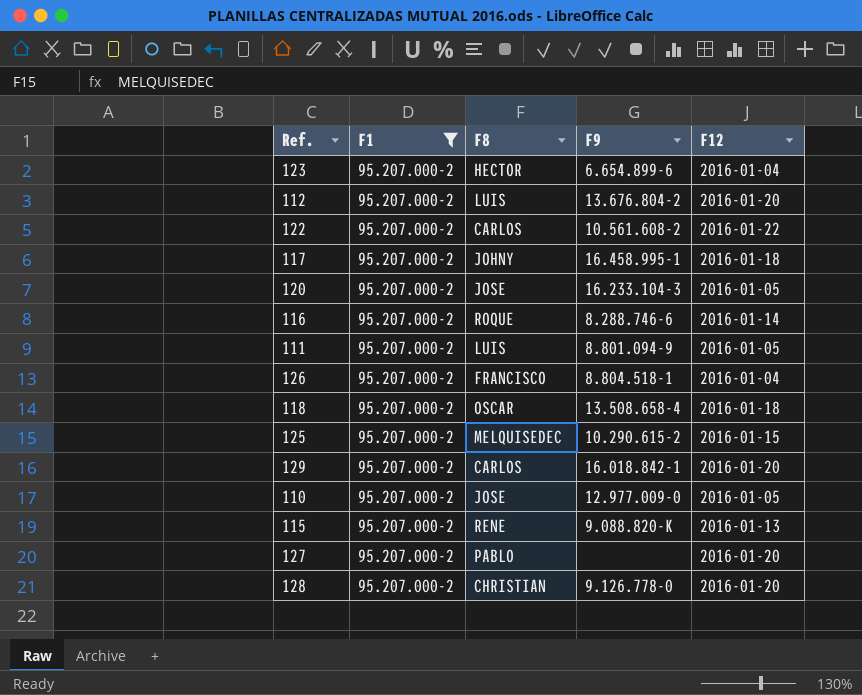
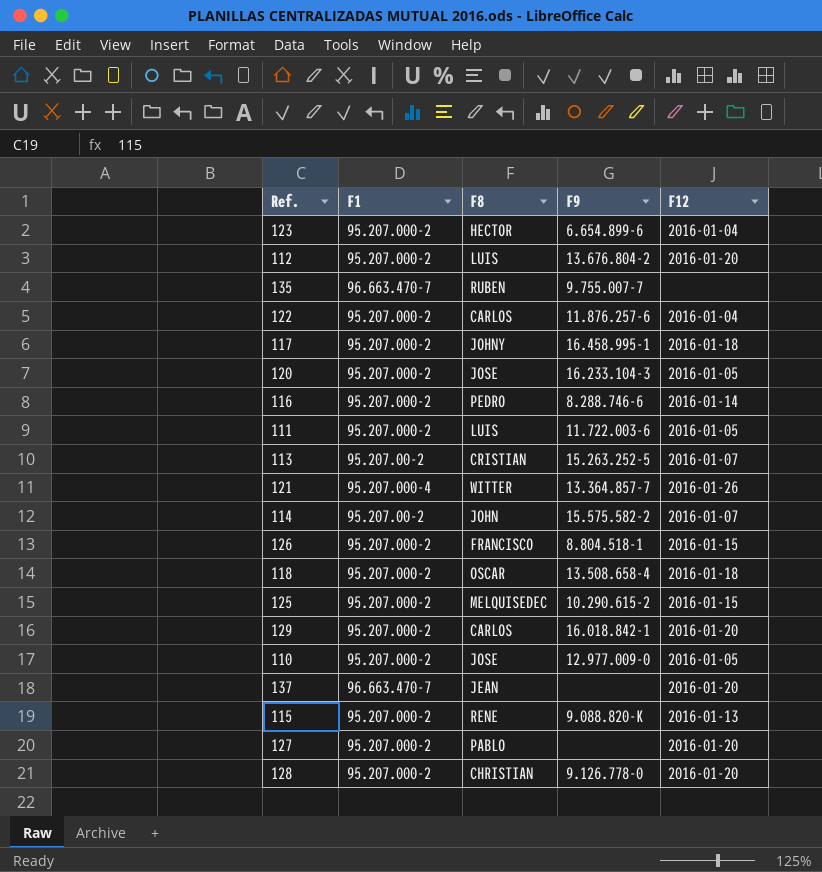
filter: F1 = 95.207.000-2 -> none
122 | F9: 10.561.608-2 -> 11.876.257-6
122 | F12: 2016-01-22 -> 2016-01-04
116 | F8: ROQUE -> PEDRO
111 | F9: 8.801.094-9 -> 11.722.003-6
126 | F12: 2016-01-04 -> 2016-01-15

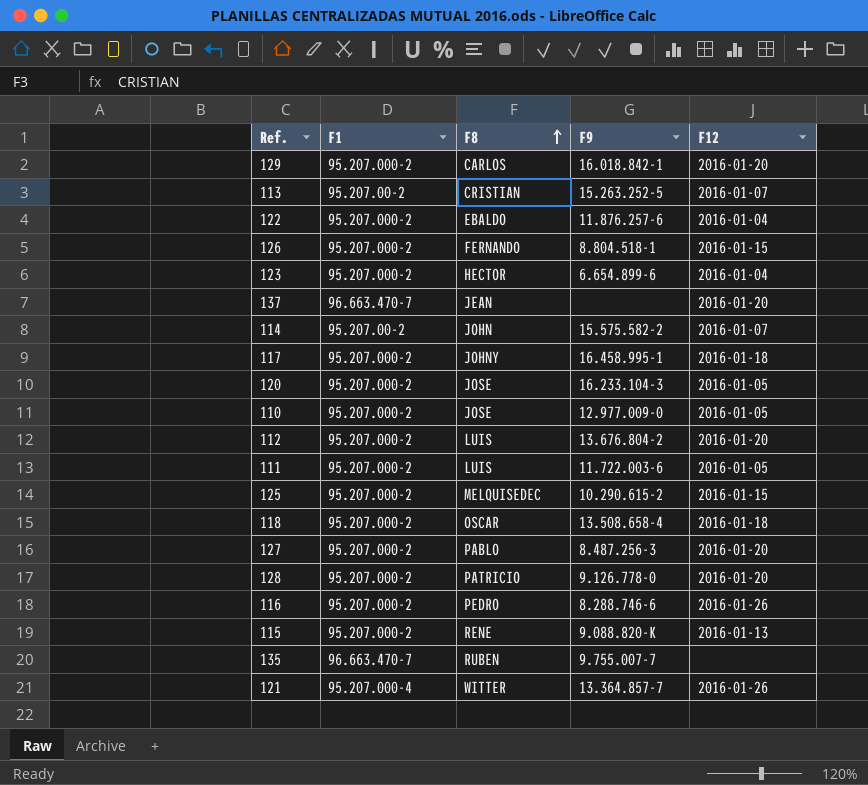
row order: none -> F8 ascending
122 | F8: CARLOS -> EBALDO
126 | F8: FRANCISCO -> FERNANDO
127 | F9: none -> 8.487.256-3
128 | F8: CHRISTIAN -> PATRICIO
116 | F12: 2016-01-14 -> 2016-01-26

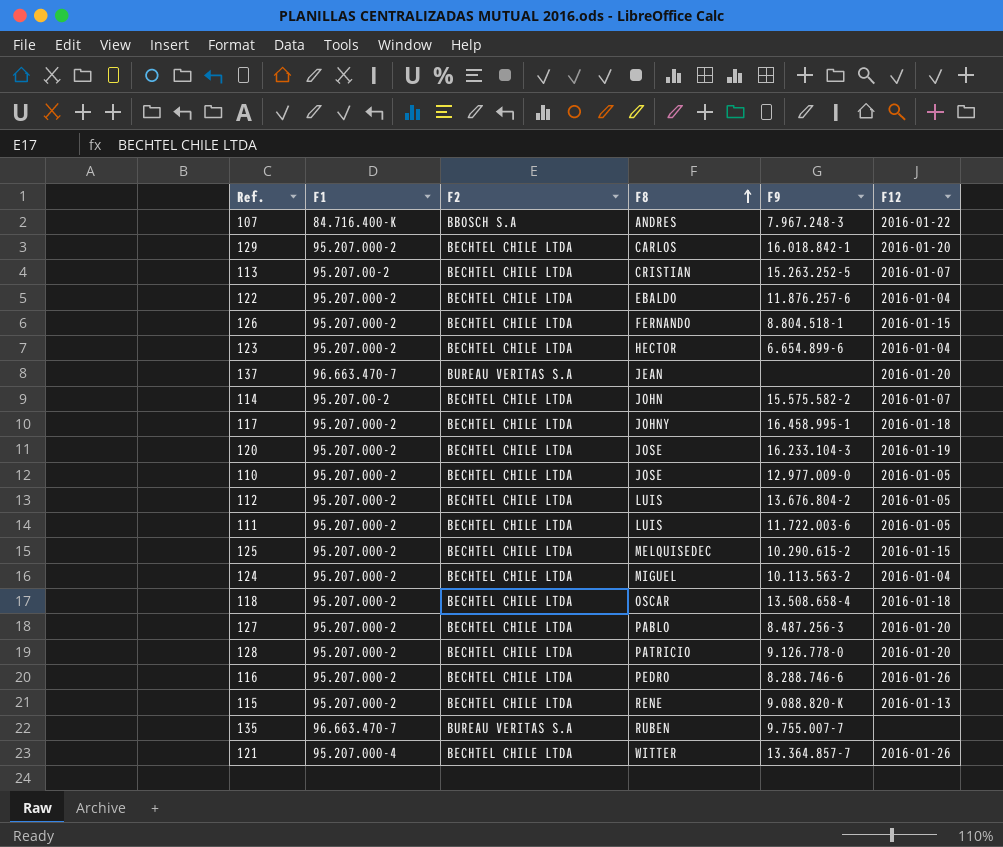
column F2 | position: none -> 3
row 107: none -> 84.716.400-K | BBOSCH S.A | ANDRES | 7.967.248-3 | 2016-01-22
120 | F12: 2016-01-05 -> 2016-01-19
112 | F12: 2016-01-20 -> 2016-01-05
row 124: none -> 95.207.000-2 | BECHTEL CHILE LTDA | MIGUEL | 10.113.563-2 | 2016-01-04

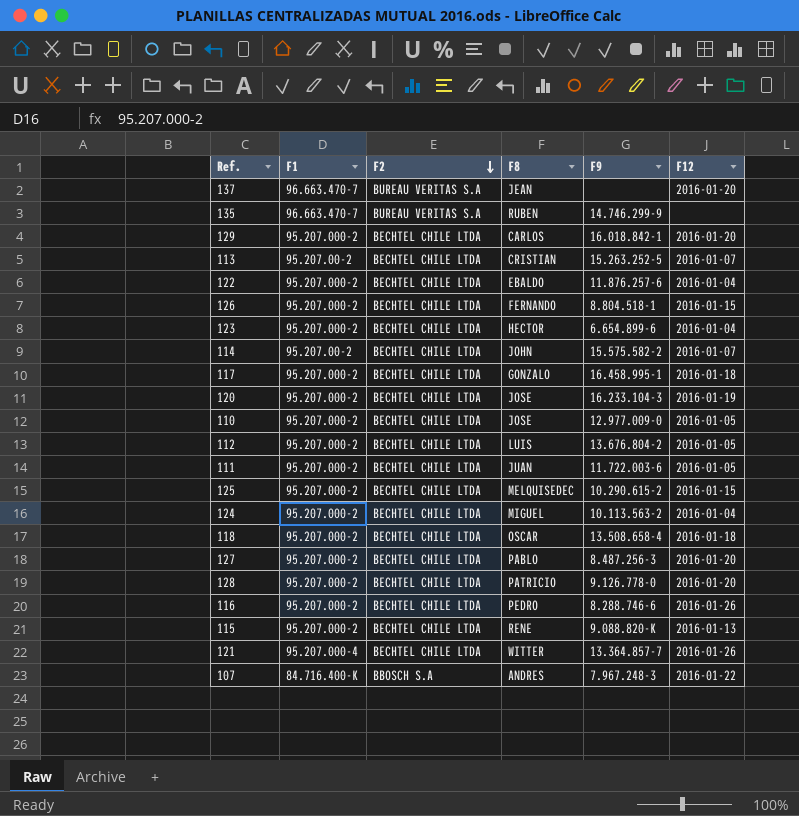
row order: F8 ascending -> F2 descending
135 | F9: 9.755.007-7 -> 14.746.299-9
117 | F8: JOHNY -> GONZALO
111 | F8: LUIS -> JUAN

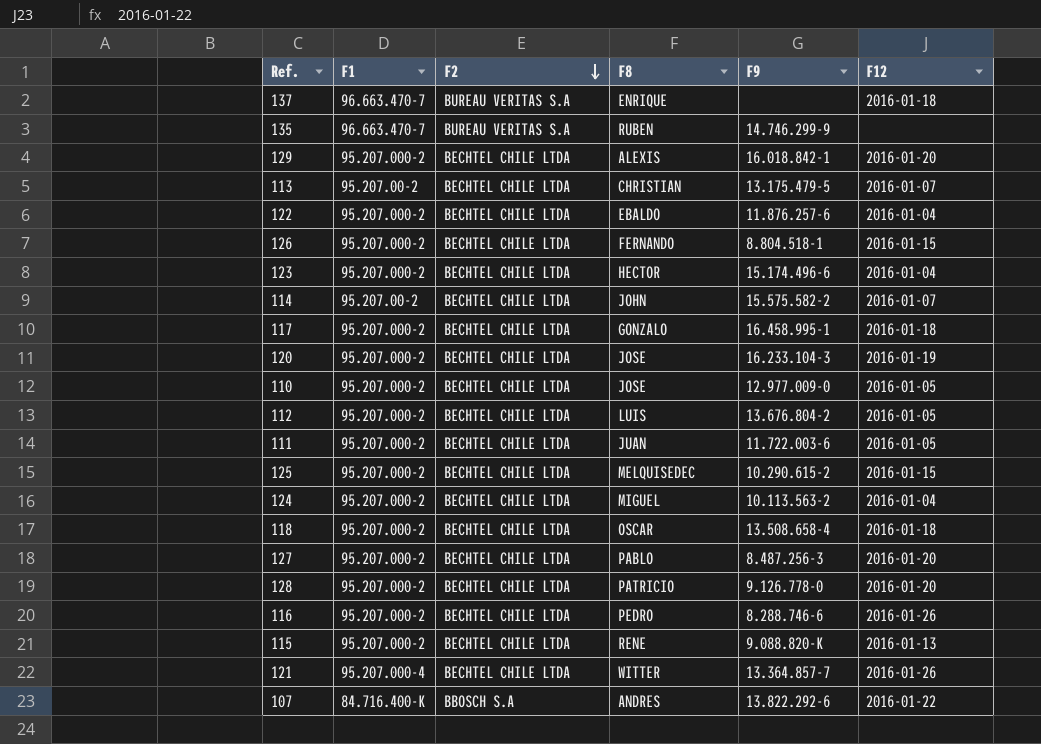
137 | F8: JEAN -> ENRIQUE
137 | F12: 2016-01-20 -> 2016-01-18
129 | F8: CARLOS -> ALEXIS
113 | F8: CRISTIAN -> CHRISTIAN
113 | F9: 15.263.252-5 -> 13.175.479-5
123 | F9: 6.654.899-6 -> 15.174.496-6
107 | F9: 7.967.248-3 -> 13.822.292-6

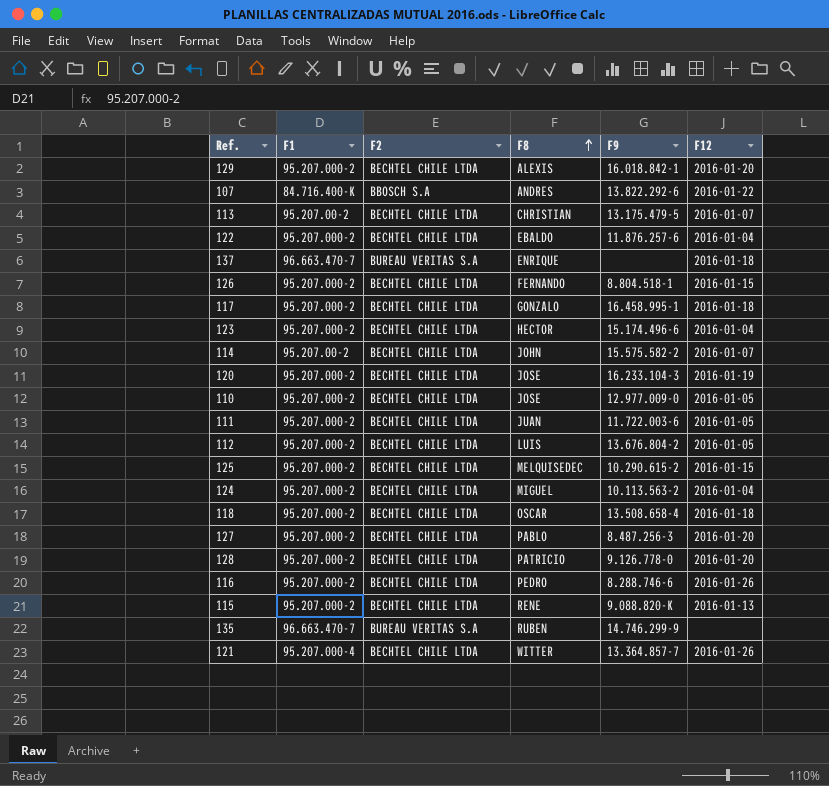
row order: F2 descending -> F8 ascending

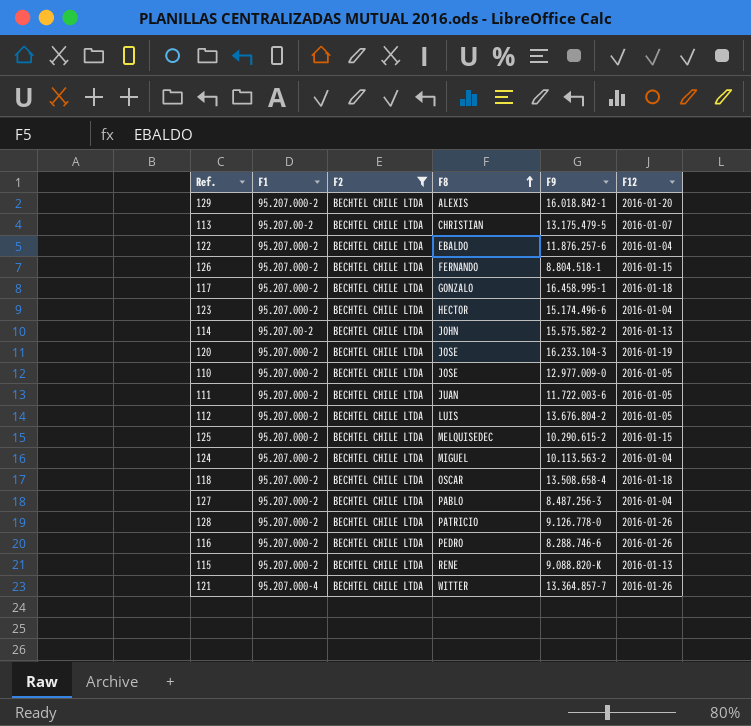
filter: none -> F2 = BECHTEL CHILE LTDA
114 | F12: 2016-01-07 -> 2016-01-13
127 | F12: 2016-01-20 -> 2016-01-04
128 | F12: 2016-01-20 -> 2016-01-26

